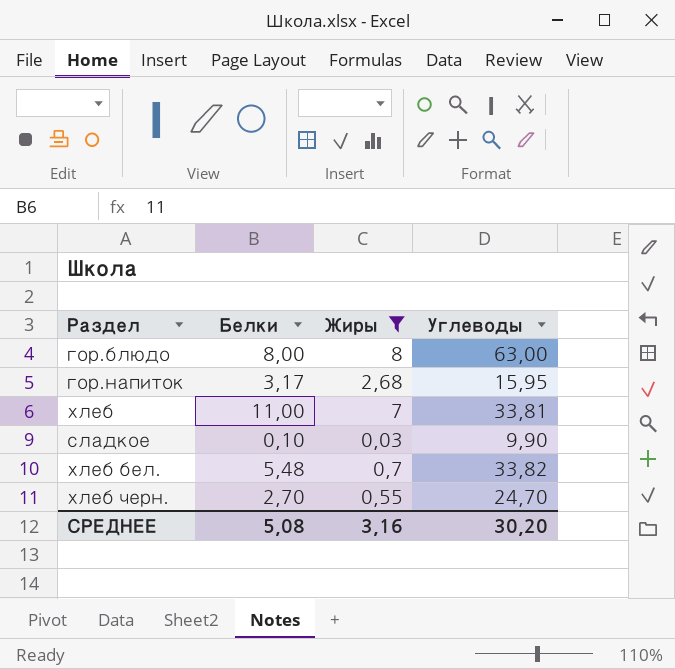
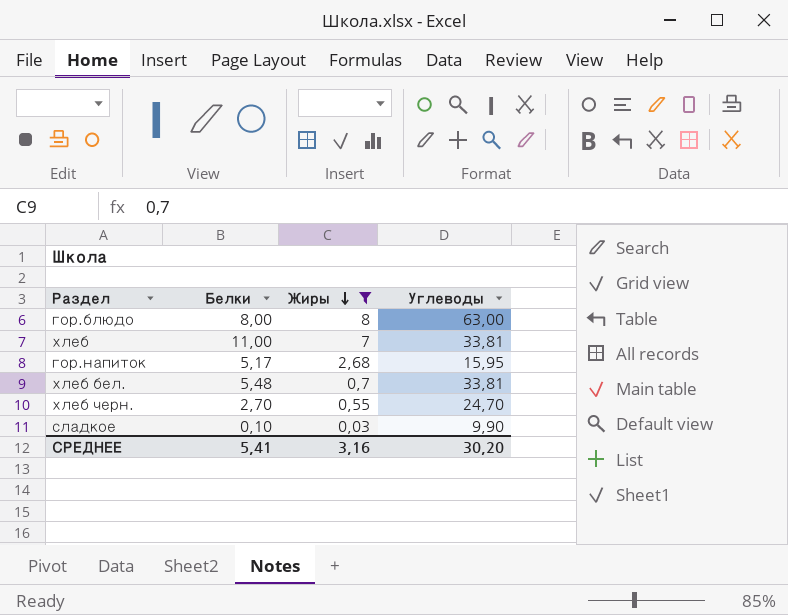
row order: none -> Жиры descending
гор.напиток | Белки: 3,17 -> 5,17
хлеб бел. | Углеводы: 33,82 -> 33,81
СРЕДНЕЕ | Белки: 5,08 -> 5,41

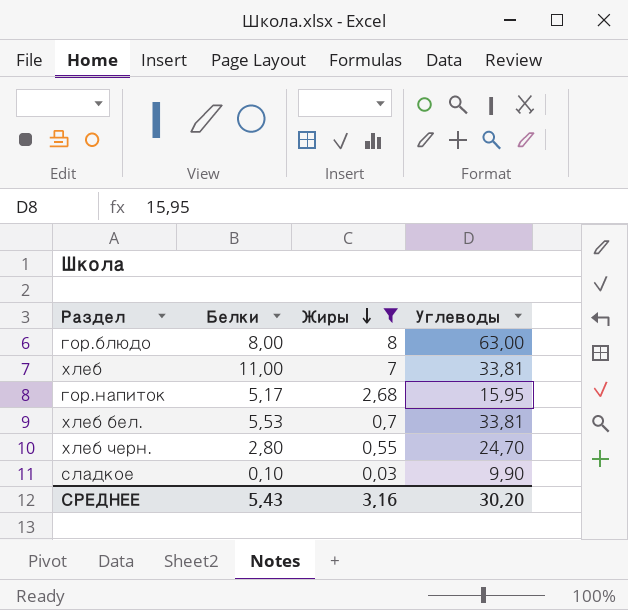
хлеб бел. | Белки: 5,48 -> 5,53
хлеб черн. | Белки: 2,70 -> 2,80
СРЕДНЕЕ | Белки: 5,41 -> 5,43

